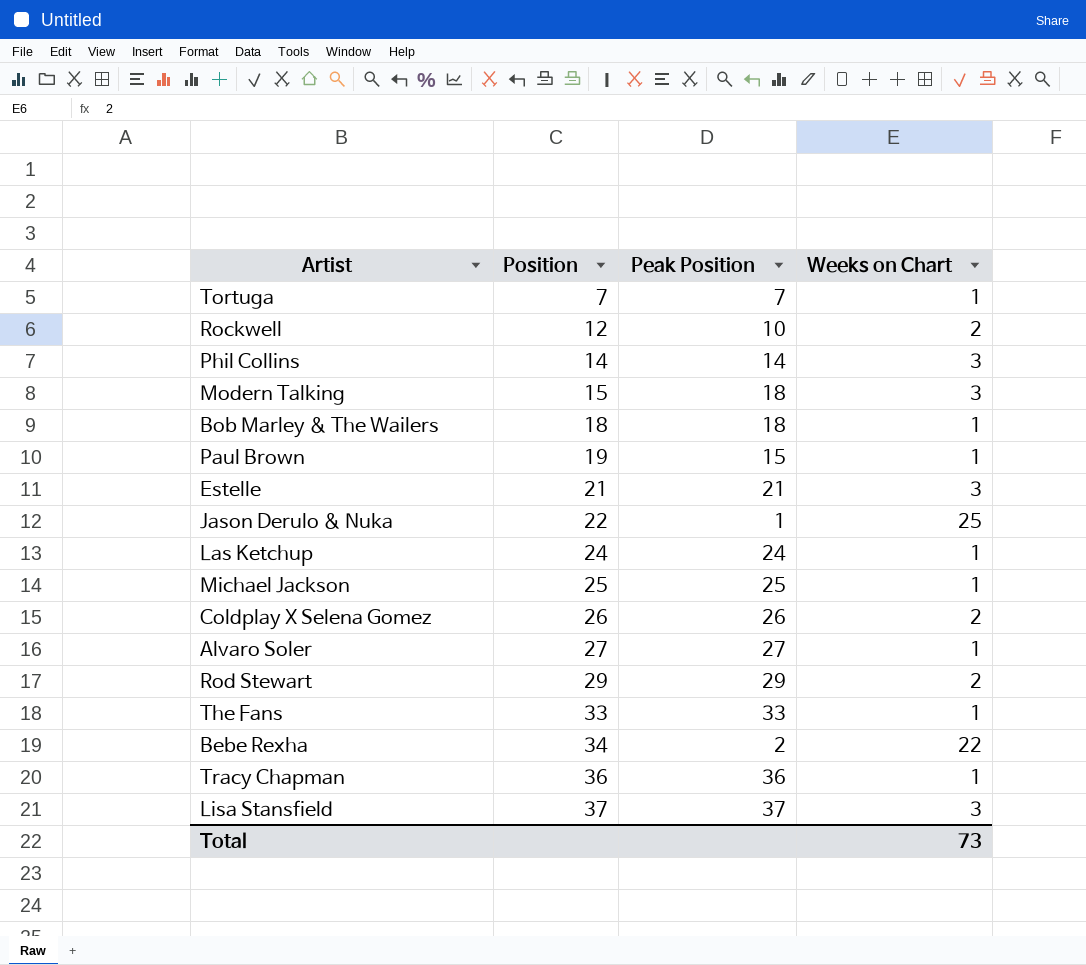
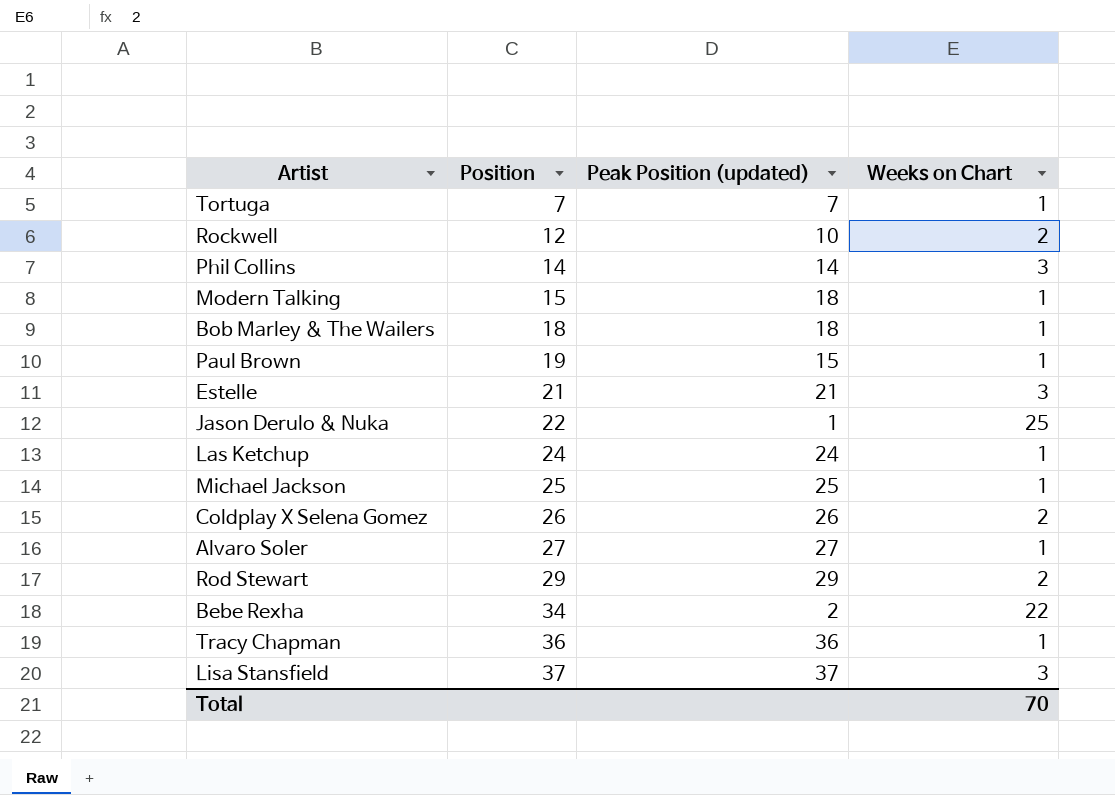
column name: Peak Position -> Peak Position (updated)
row The Fans: 33 | 33 | 1 -> none
Modern Talking | Weeks on Chart: 3 -> 1
Total | Weeks on Chart: 73 -> 70

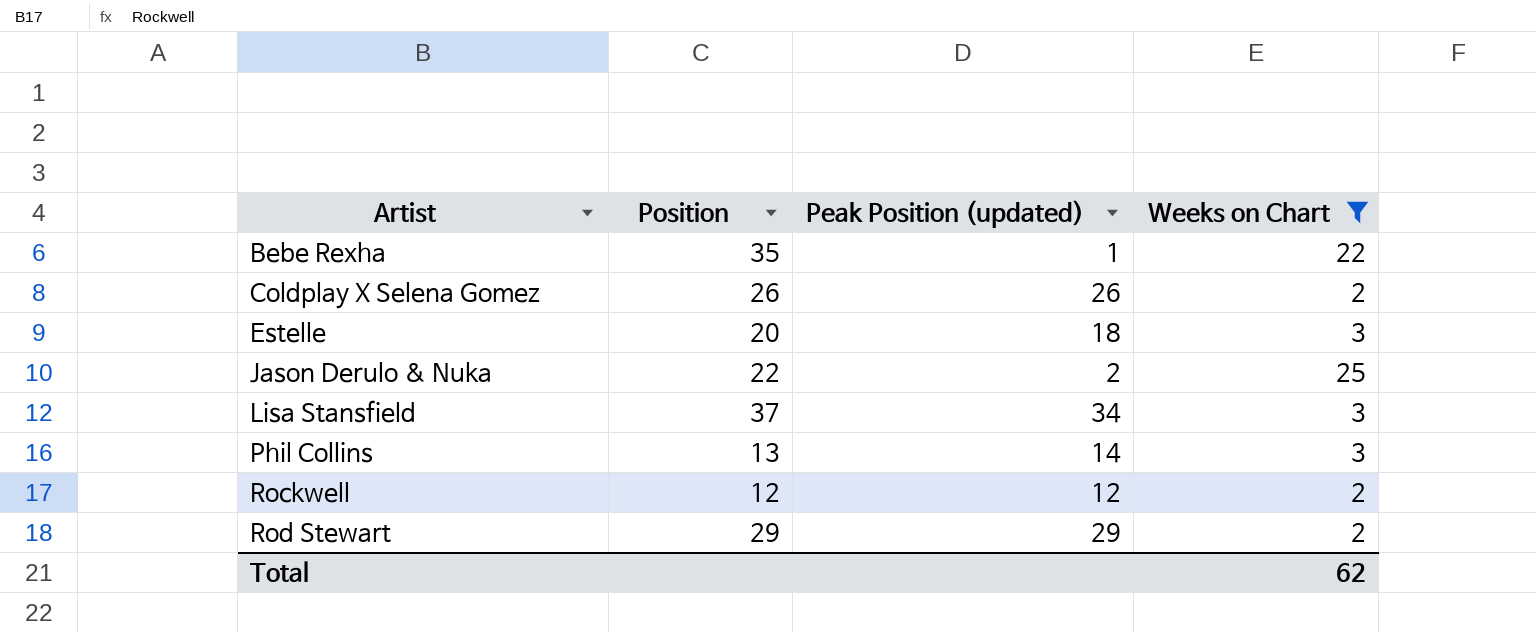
filter: none -> Weeks on Chart != 1
row order: Position ascending -> Artist ascending
Bebe Rexha | Position: 34 -> 35
Bebe Rexha | Peak Position (updated): 2 -> 1
Estelle | Position: 21 -> 20
Estelle | Peak Position (updated): 21 -> 18
Jason Derulo & Nuka | Peak Position (updated): 1 -> 2
Lisa Stansfield | Peak Position (updated): 37 -> 34
Phil Collins | Position: 14 -> 13
Rockwell | Peak Position (updated): 10 -> 12
Total | Weeks on Chart: 70 -> 62

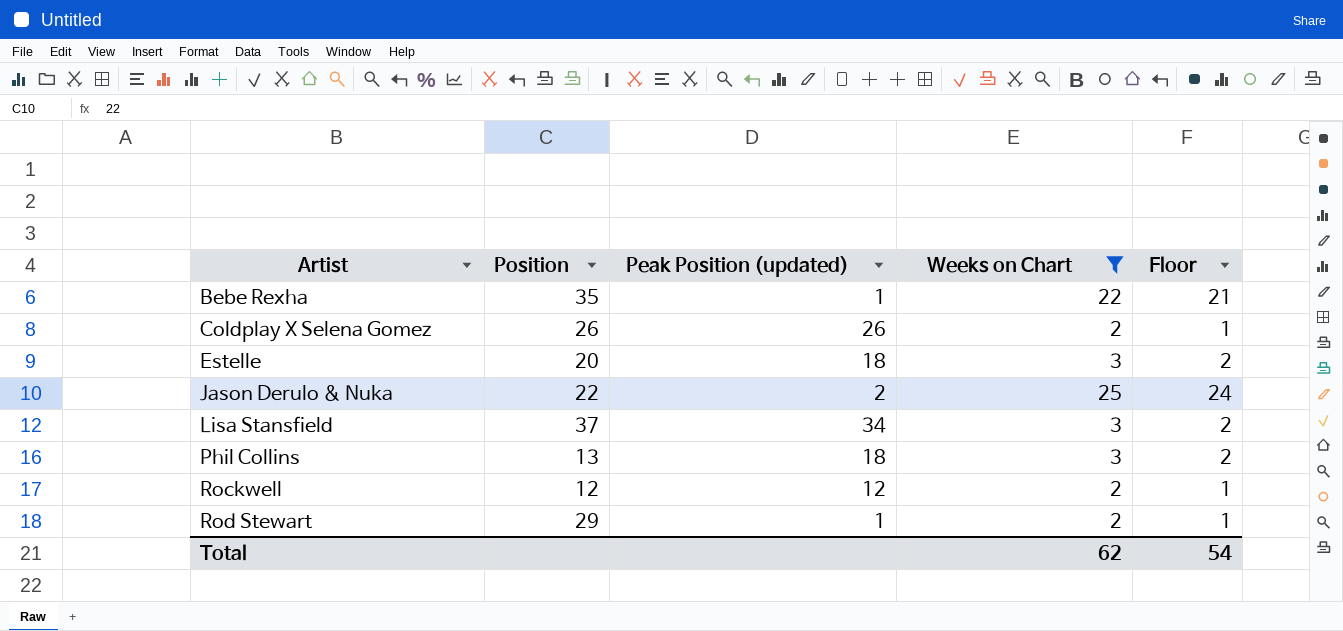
column Floor | formula: none -> [Weeks on Chart] - 1
Phil Collins | Peak Position (updated): 14 -> 18
Rod Stewart | Peak Position (updated): 29 -> 1

